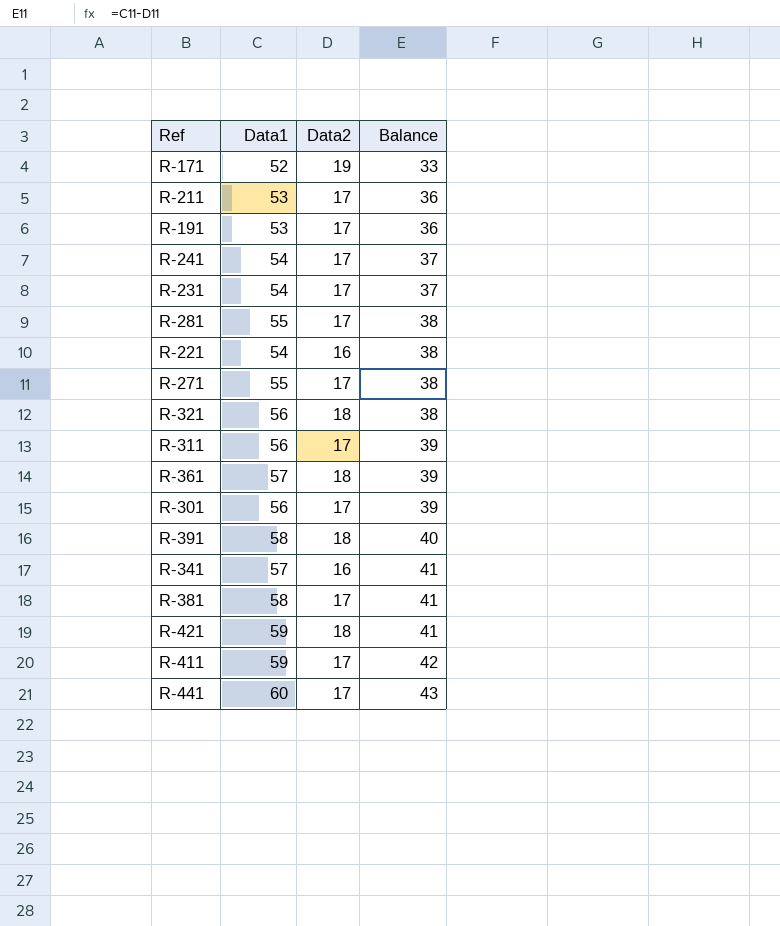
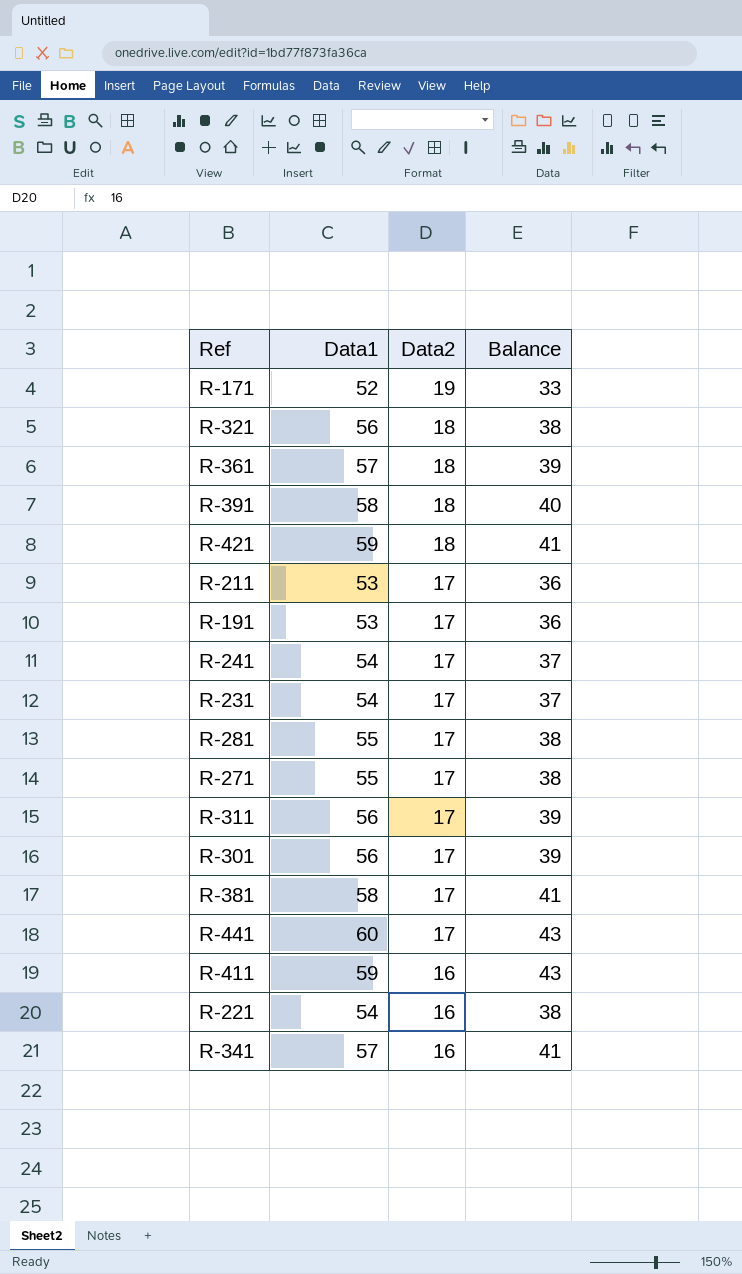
row order: Balance ascending -> Data2 descending
R-411 | Data2: 17 -> 16
R-411 | Balance: 42 -> 43

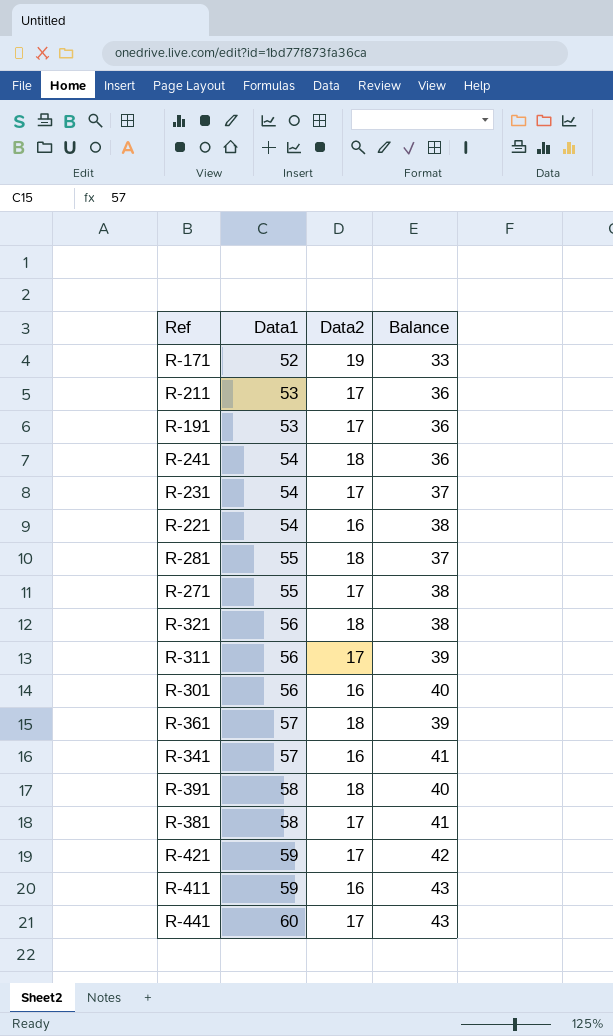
row order: Data2 descending -> Data1 ascending
R-241 | Data2: 17 -> 18
R-241 | Balance: 37 -> 36
R-281 | Data2: 17 -> 18
R-281 | Balance: 38 -> 37
R-301 | Data2: 17 -> 16
R-301 | Balance: 39 -> 40
R-421 | Data2: 18 -> 17
R-421 | Balance: 41 -> 42

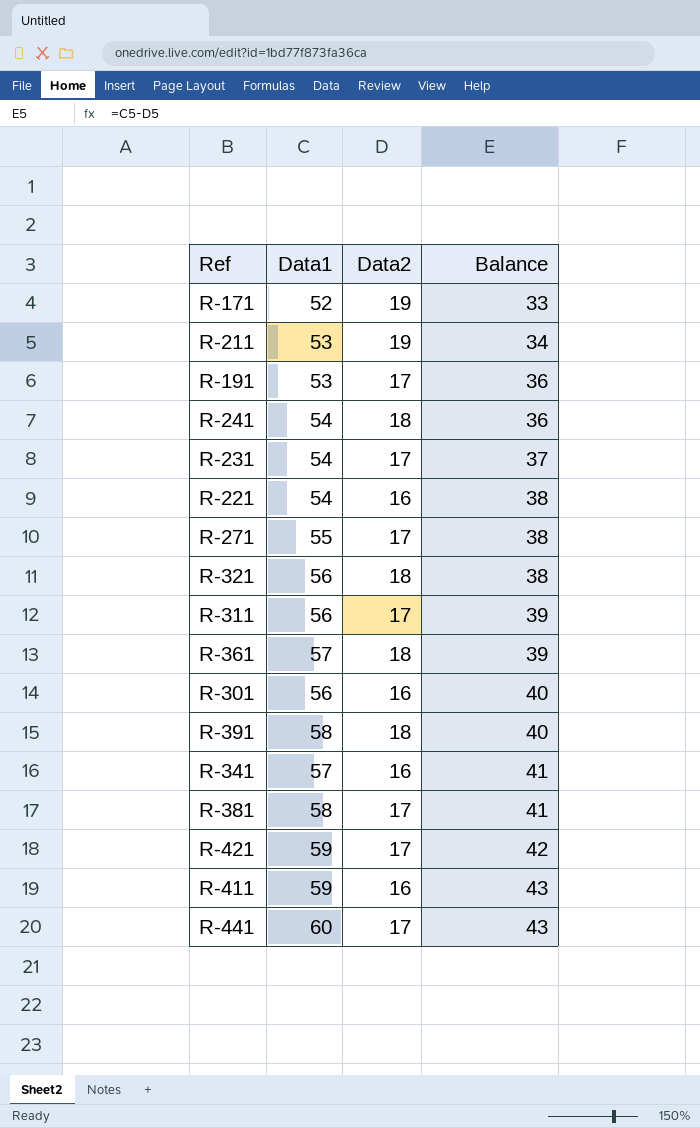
row order: Data1 ascending -> Balance ascending
row R-281: 55 | 18 | 37 -> none
R-211 | Data2: 17 -> 19
R-211 | Balance: 36 -> 34

